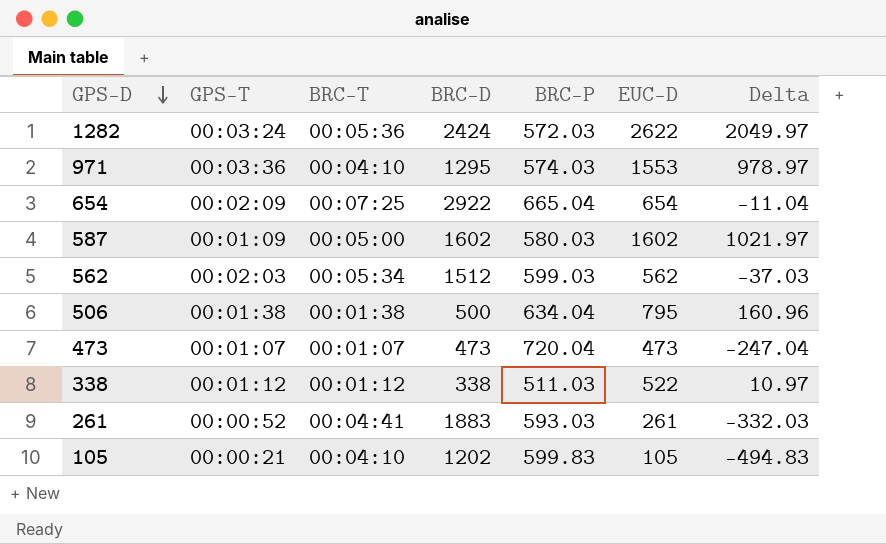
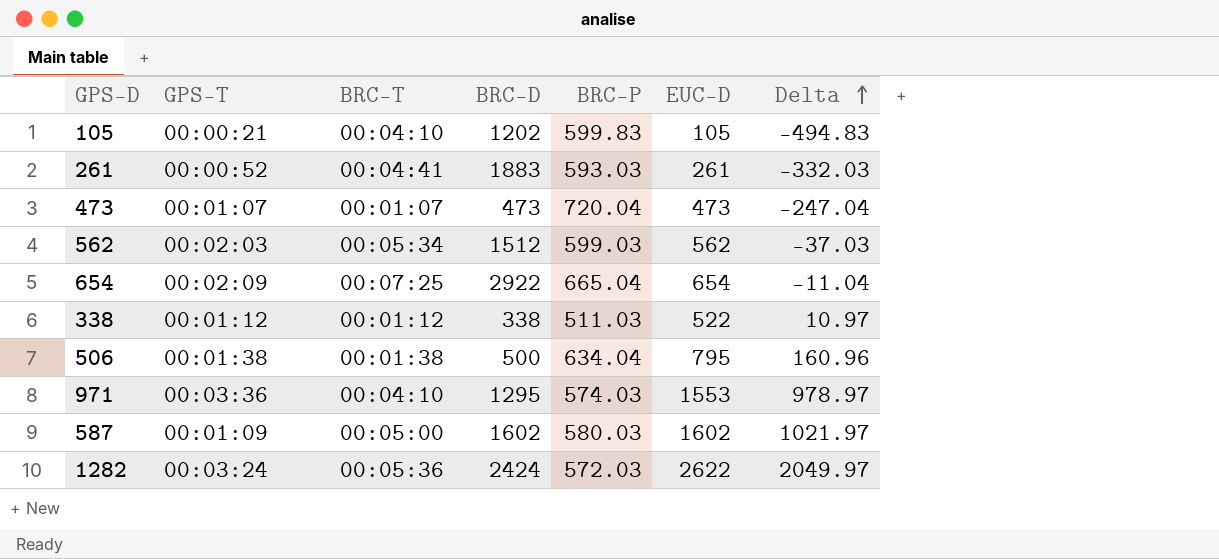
row order: GPS-D descending -> Delta ascending

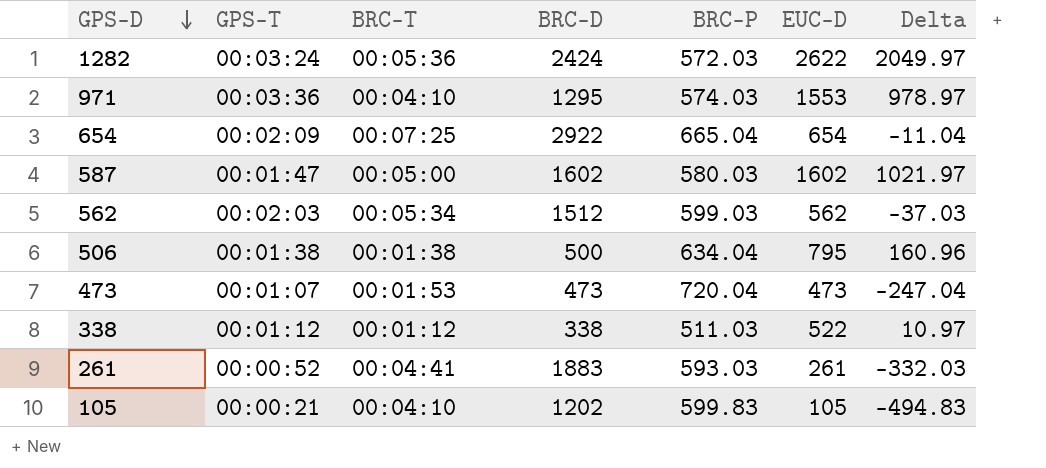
row order: Delta ascending -> GPS-D descending
587 | GPS-T: 00:01:09 -> 00:01:47
473 | BRC-T: 00:01:07 -> 00:01:53

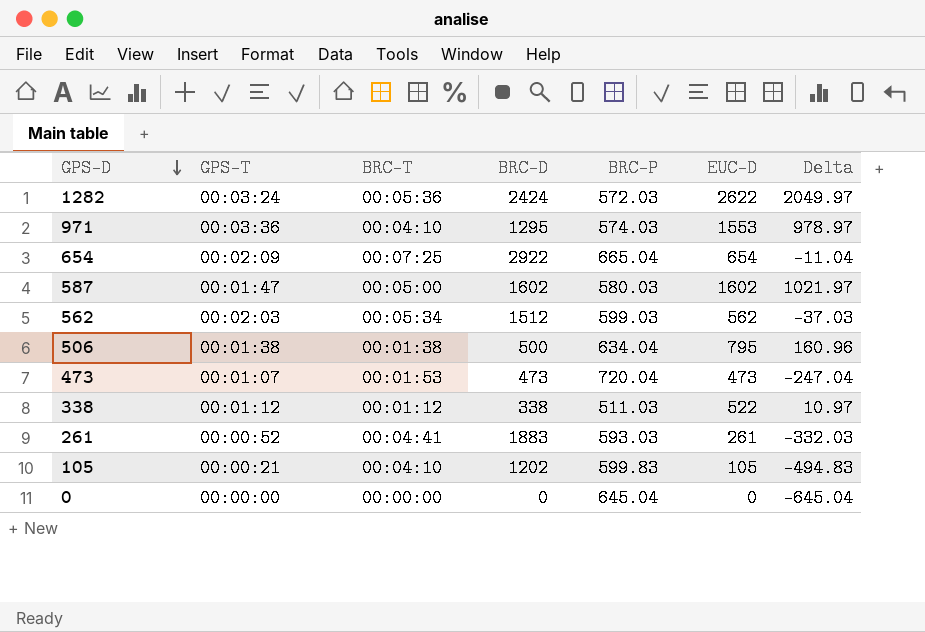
row 0: none -> 00:00:00 | 00:00:00 | 0 | 645.04 | 0 | -645.04

